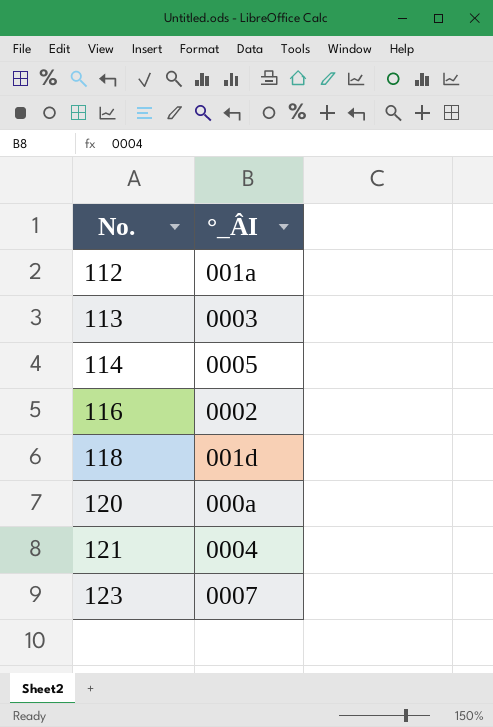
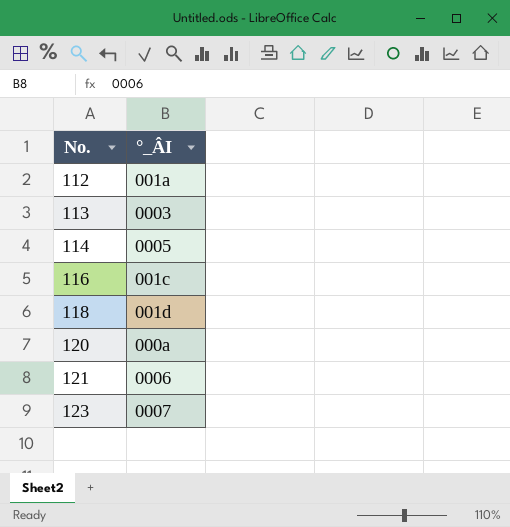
116 | °_ÂI: 0002 -> 001c
121 | °_ÂI: 0004 -> 0006

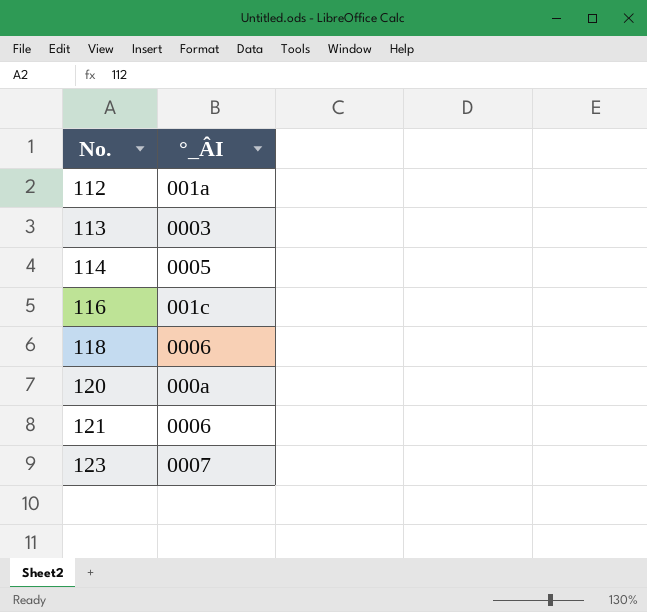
118 | °_ÂI: 001d -> 0006

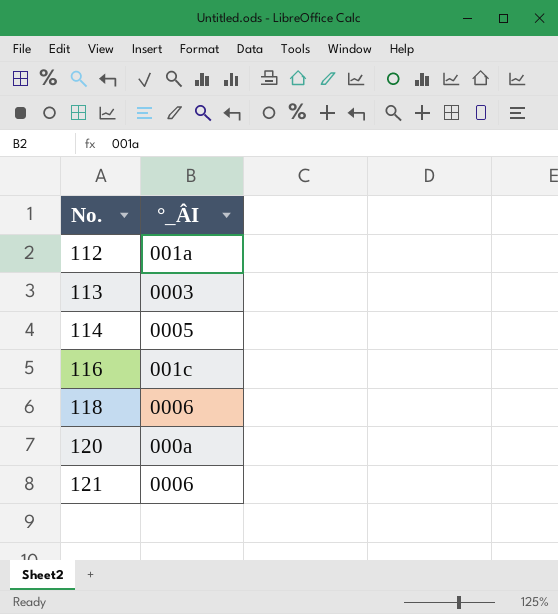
row 123: 0007 -> none

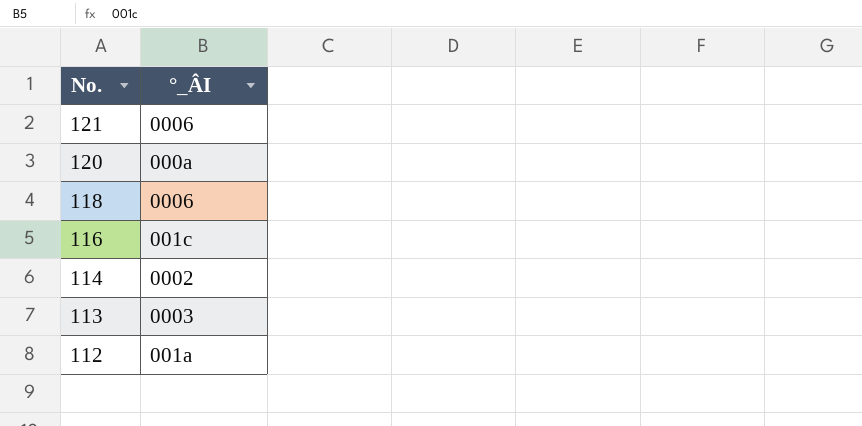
row order: No. ascending -> No. descending
114 | °_ÂI: 0005 -> 0002

